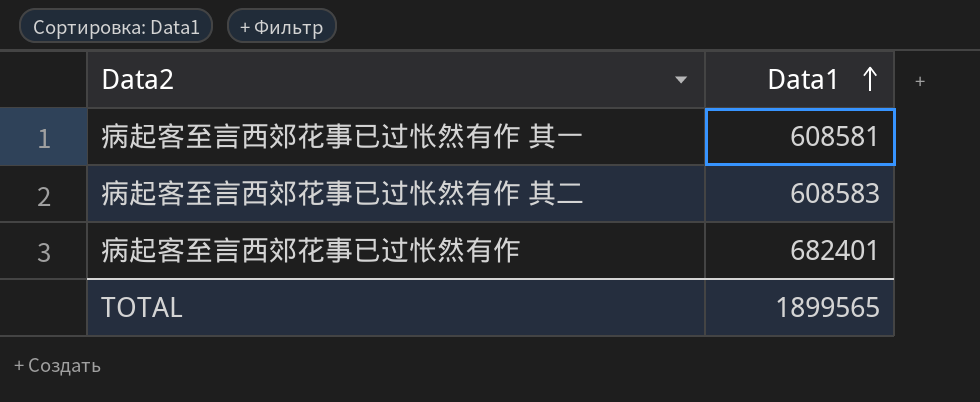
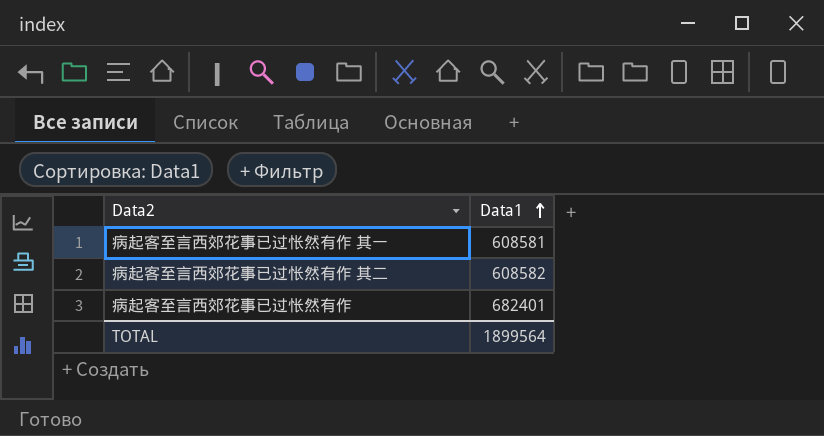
病起客至言西郊花事已过怅然有作 其二 | Data1: 608583 -> 608582
TOTAL | Data1: 1899565 -> 1899564

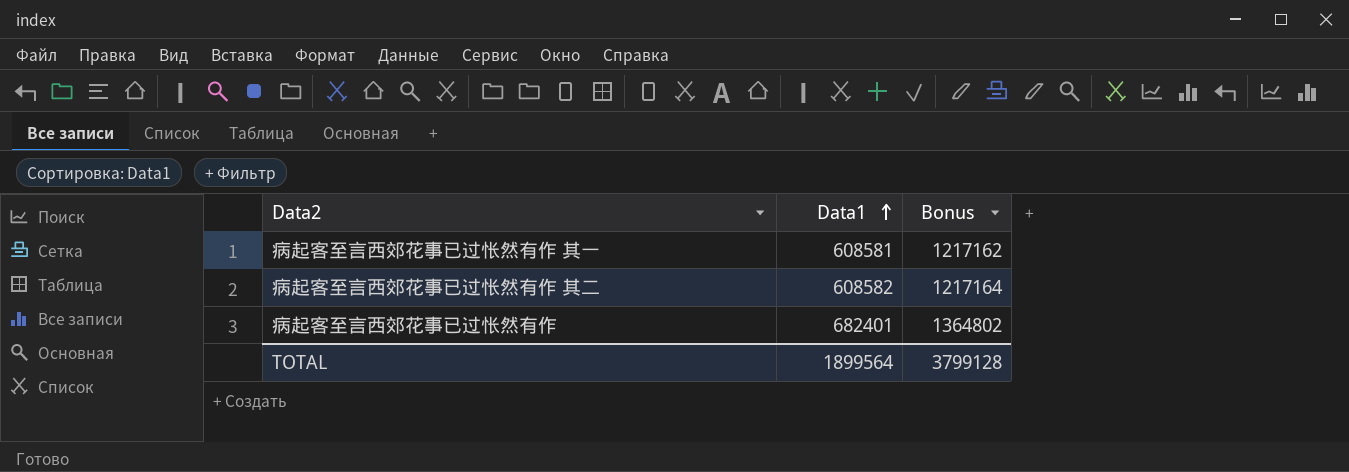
column Bonus | formula: none -> [Data1] * 2

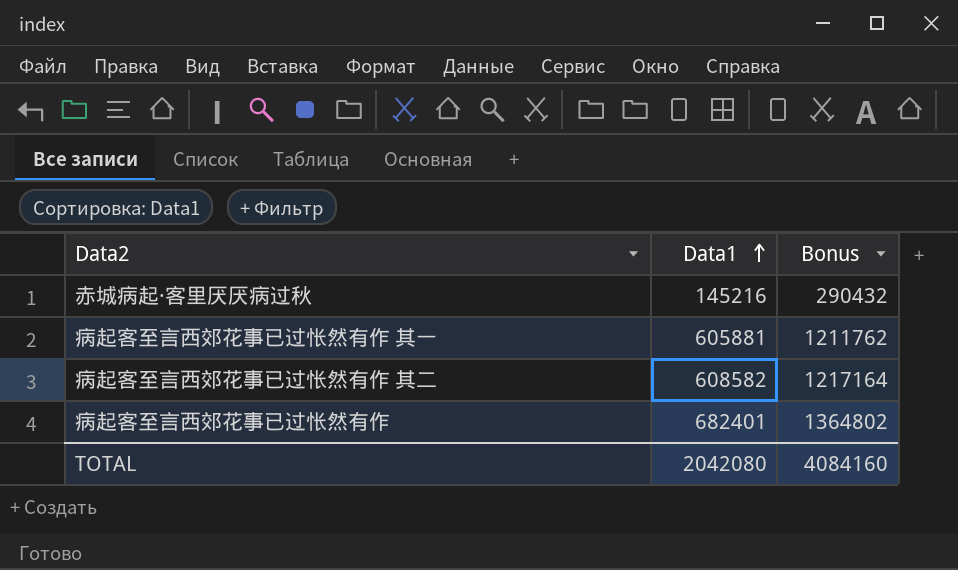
row 赤城病起·客里厌厌病过秋: none -> 145216 | 290432
病起客至言西郊花事已过怅然有作 其一 | Data1: 608581 -> 605881
病起客至言西郊花事已过怅然有作 其一 | Bonus: 1217162 -> 1211762
TOTAL | Data1: 1899564 -> 2042080
TOTAL | Bonus: 3799128 -> 4084160

